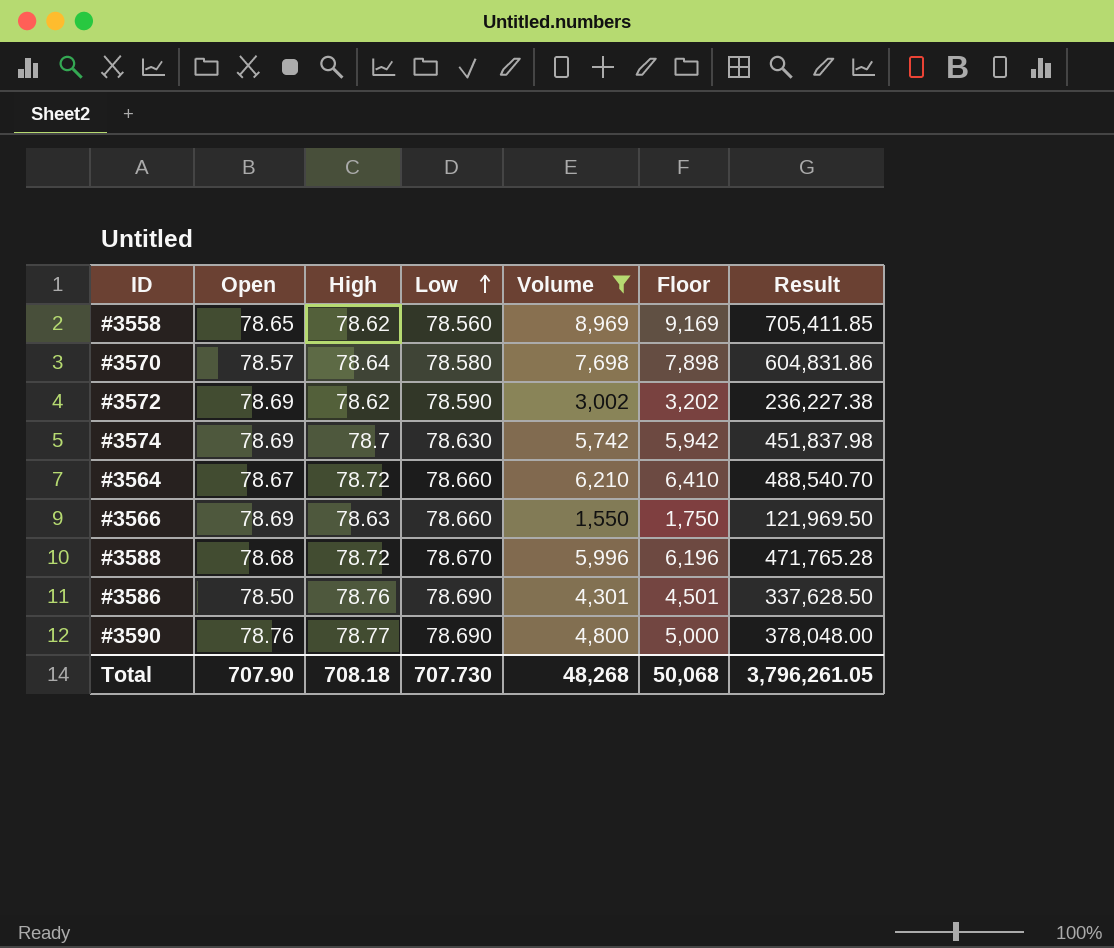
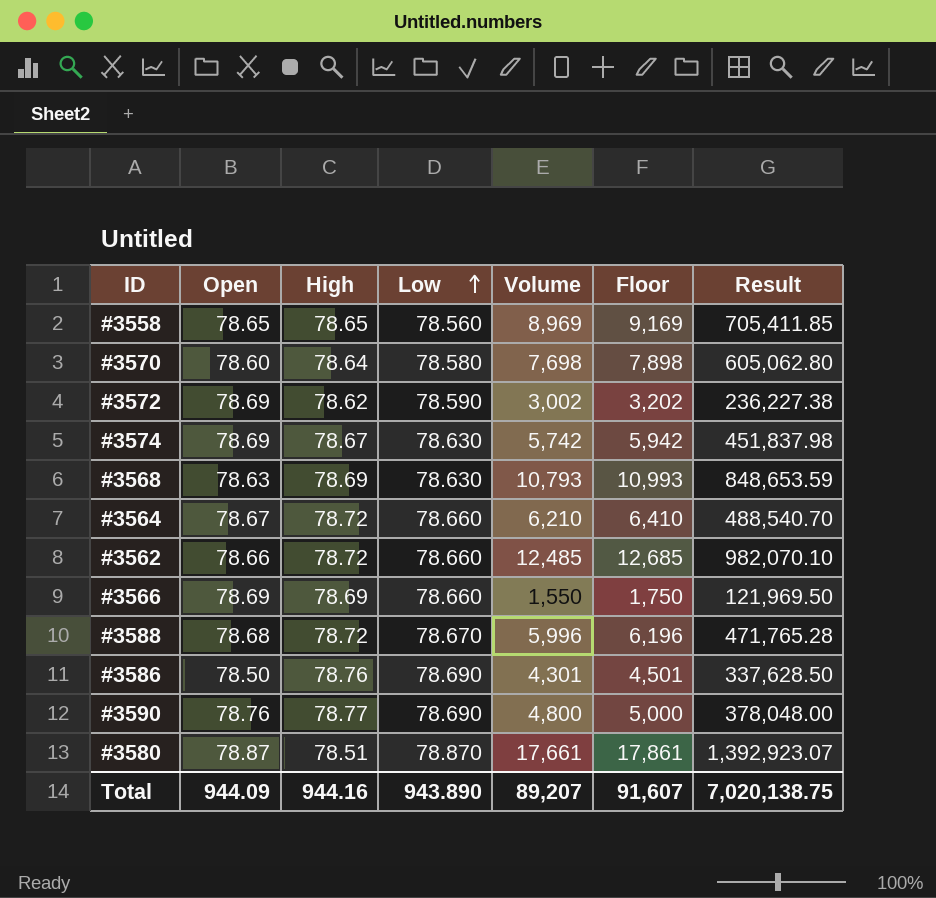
filter: Volume <= 8,969 -> none
#3558 | High: 78.62 -> 78.65
#3570 | Open: 78.57 -> 78.60
#3570 | Result: 604,831.86 -> 605,062.80
#3574 | High: 78.7 -> 78.67
#3566 | High: 78.63 -> 78.69
Total | Open: 707.90 -> 944.09
Total | High: 708.18 -> 944.16
Total | Low: 707.730 -> 943.890
Total | Volume: 48,268 -> 89,207
Total | Floor: 50,068 -> 91,607
Total | Result: 3,796,261.05 -> 7,020,138.75

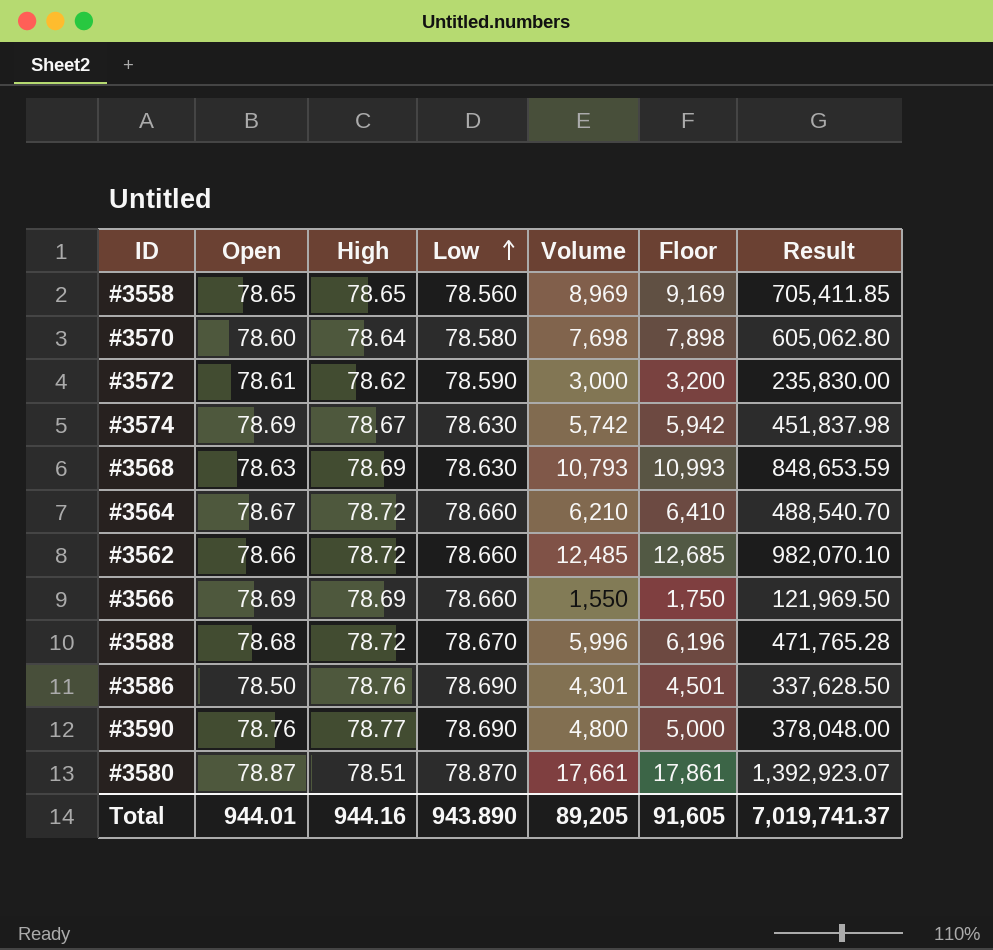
#3572 | Open: 78.69 -> 78.61
#3572 | Volume: 3,002 -> 3,000
#3572 | Floor: 3,202 -> 3,200
#3572 | Result: 236,227.38 -> 235,830.00
Total | Open: 944.09 -> 944.01
Total | Volume: 89,207 -> 89,205
Total | Floor: 91,607 -> 91,605
Total | Result: 7,020,138.75 -> 7,019,741.37

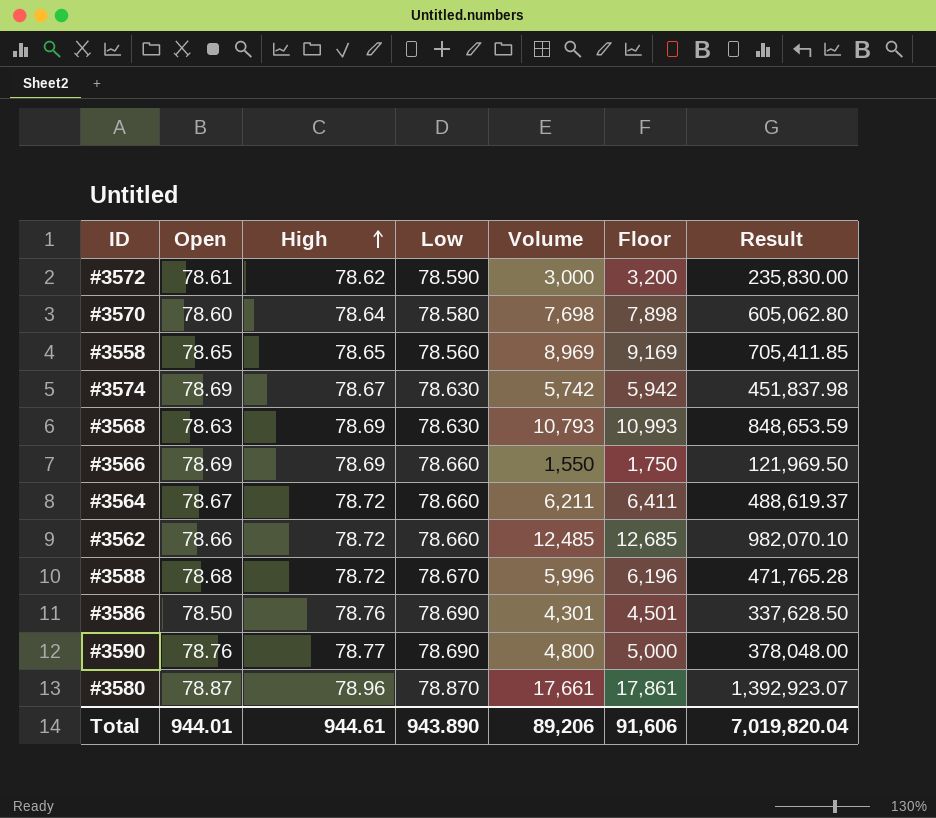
row order: Low ascending -> High ascending
#3564 | Volume: 6,210 -> 6,211
#3564 | Floor: 6,410 -> 6,411
#3564 | Result: 488,540.70 -> 488,619.37
#3580 | High: 78.51 -> 78.96
Total | High: 944.16 -> 944.61
Total | Volume: 89,205 -> 89,206
Total | Floor: 91,605 -> 91,606
Total | Result: 7,019,741.37 -> 7,019,820.04

